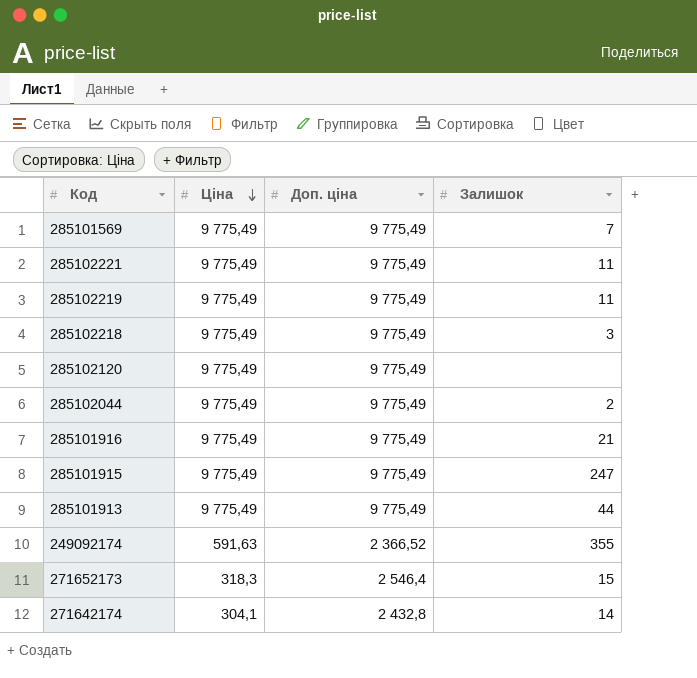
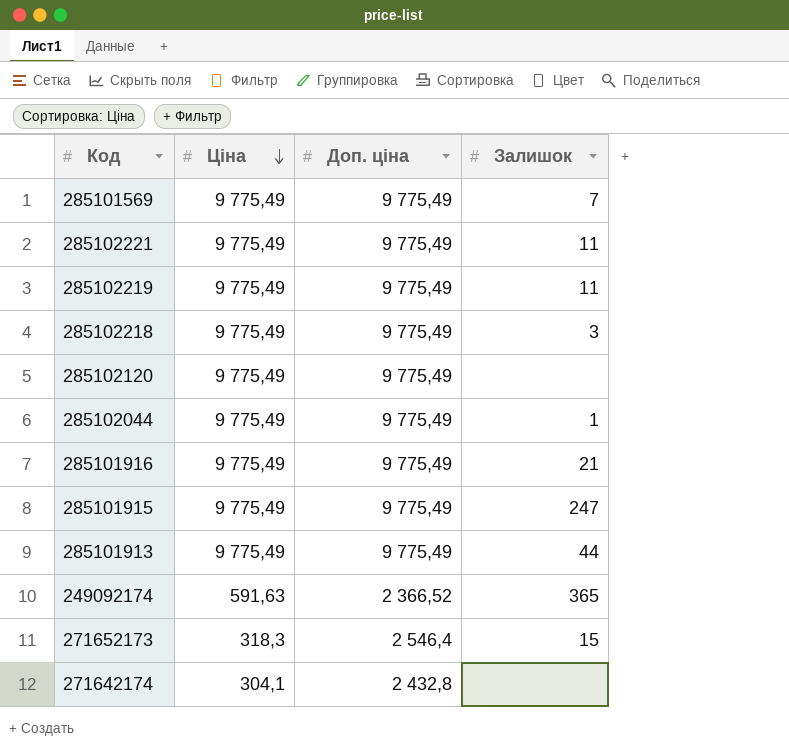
285102044 | Залишок: 2 -> 1
249092174 | Залишок: 355 -> 365
271642174 | Залишок: 14 -> none

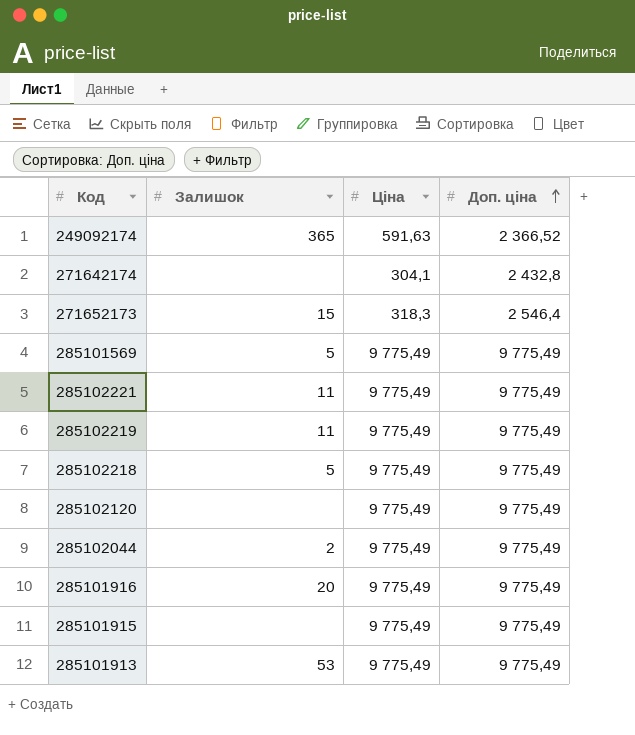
row order: Ціна descending -> Доп. ціна ascending
column Залишок | position: 4 -> 2
285101569 | Залишок: 7 -> 5
285102218 | Залишок: 3 -> 5
285102044 | Залишок: 1 -> 2
285101916 | Залишок: 21 -> 20
285101915 | Залишок: 247 -> none
285101913 | Залишок: 44 -> 53

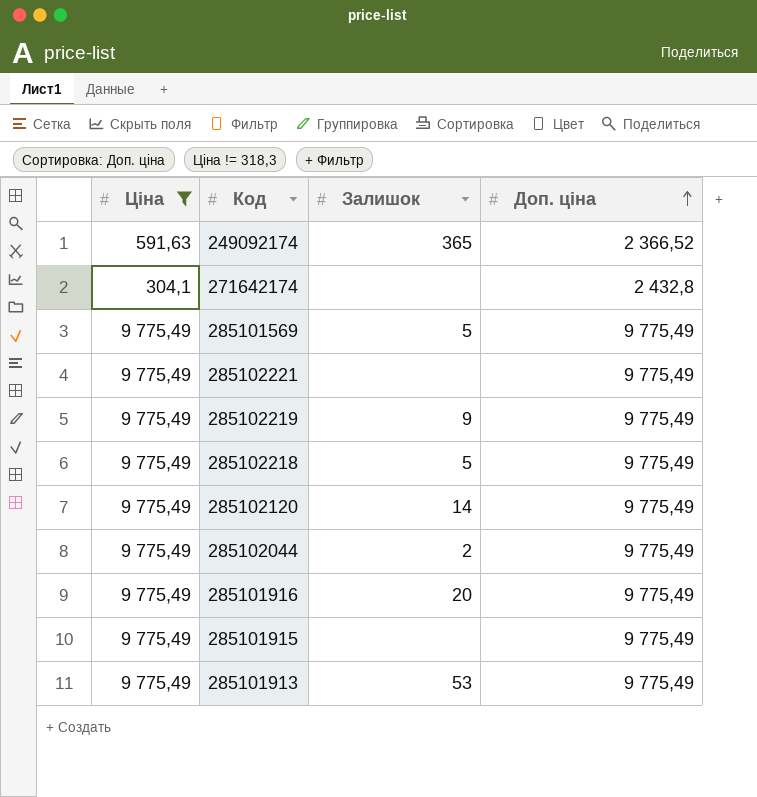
filter: none -> Ціна != 318,3
column Ціна | position: 3 -> 1
285102221 | Залишок: 11 -> none
285102219 | Залишок: 11 -> 9
285102120 | Залишок: none -> 14

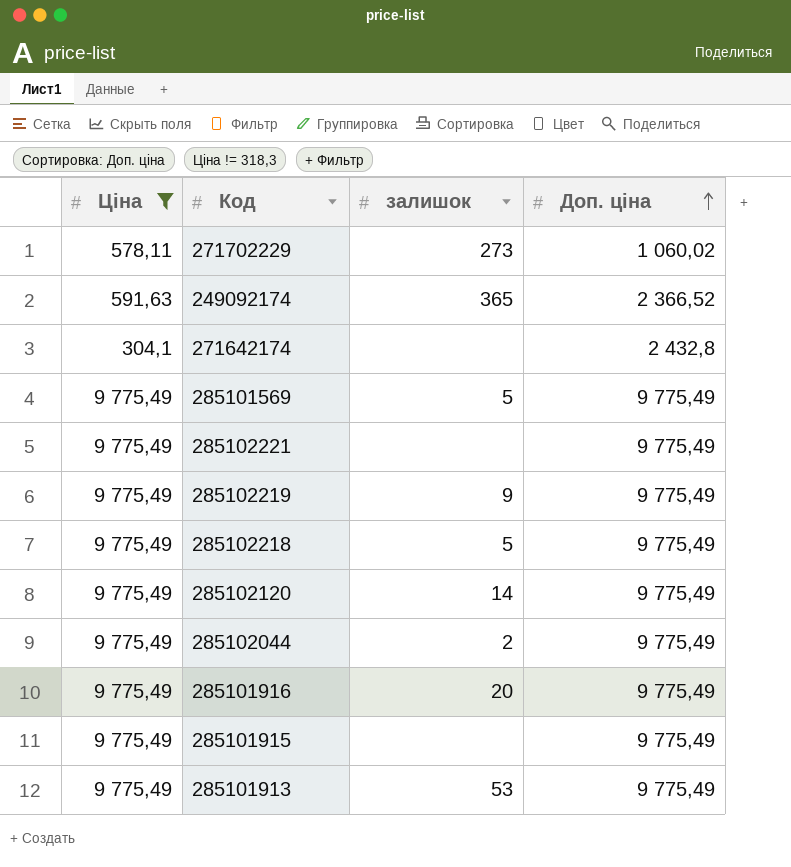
column name: Залишок -> залишок
row 271702229: none -> 578,11 | 273 | 1 060,02

